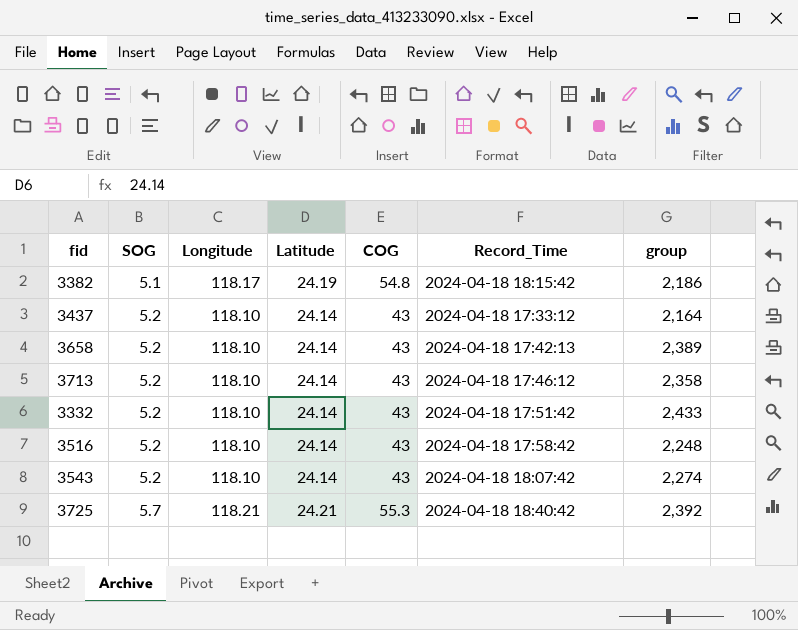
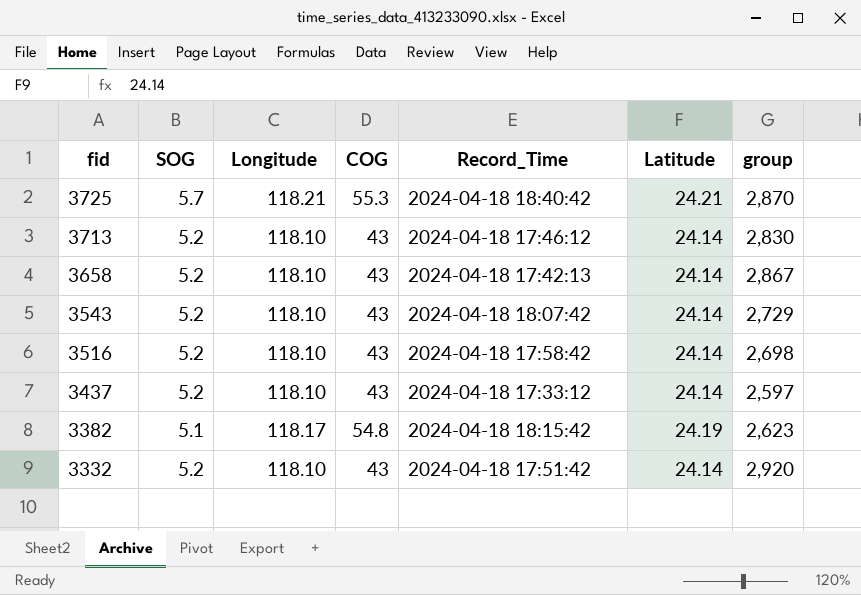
row order: SOG ascending -> fid descending
column Latitude | position: 4 -> 6
3725 | group: 2,392 -> 2,870
3713 | group: 2,358 -> 2,830
3658 | group: 2,389 -> 2,867
3543 | group: 2,274 -> 2,729
3516 | group: 2,248 -> 2,698
3437 | group: 2,164 -> 2,597
3382 | group: 2,186 -> 2,623
3332 | group: 2,433 -> 2,920

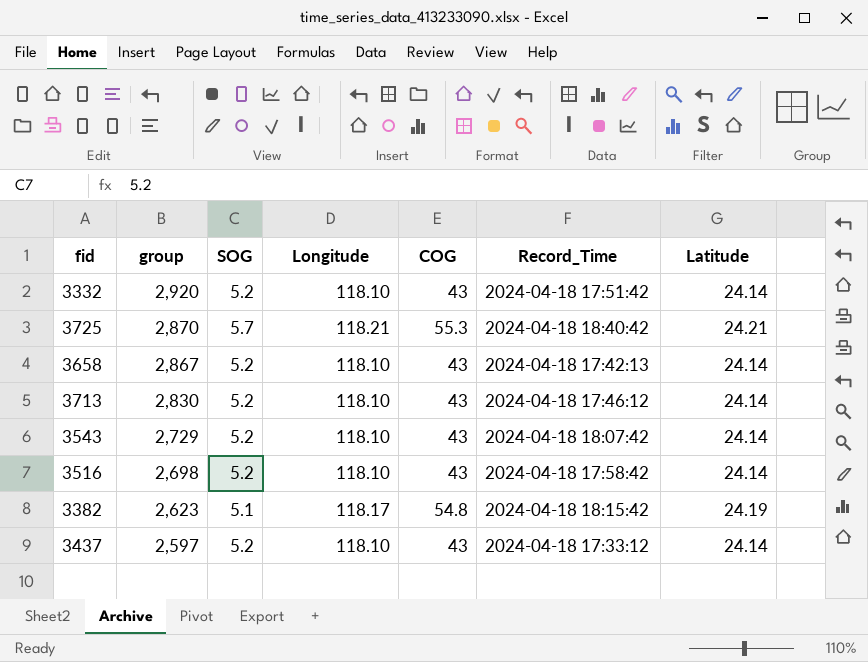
row order: fid descending -> group descending
column group | position: 7 -> 2

